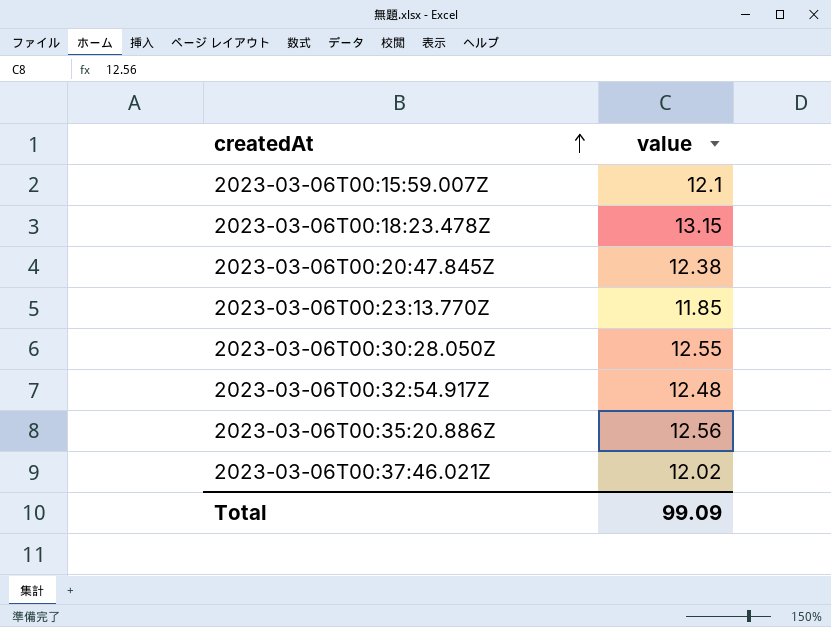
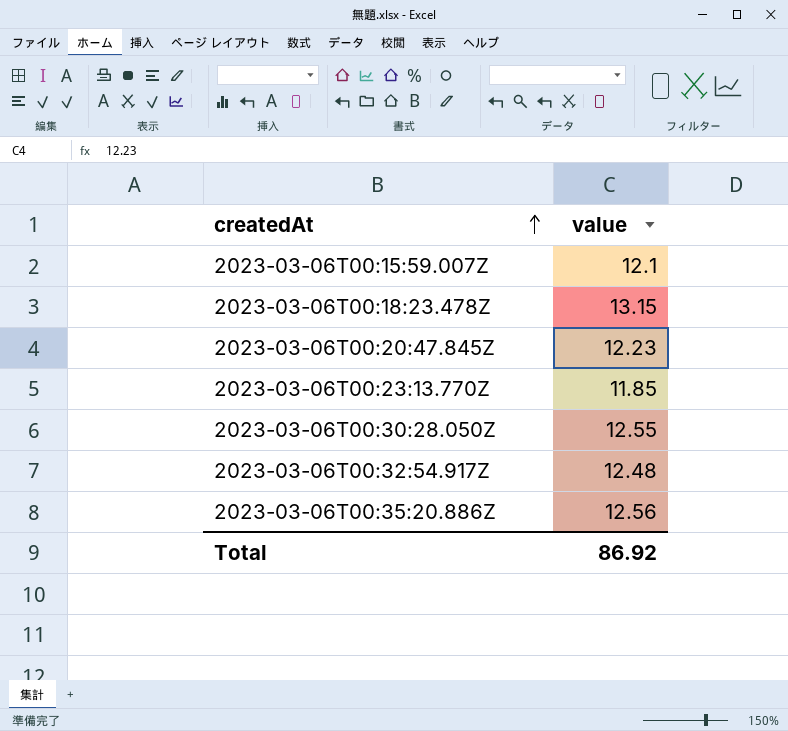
row 2023-03-06T00:37:46.021Z: 12.02 -> none
2023-03-06T00:20:47.845Z | value: 12.38 -> 12.23
Total | value: 99.09 -> 86.92

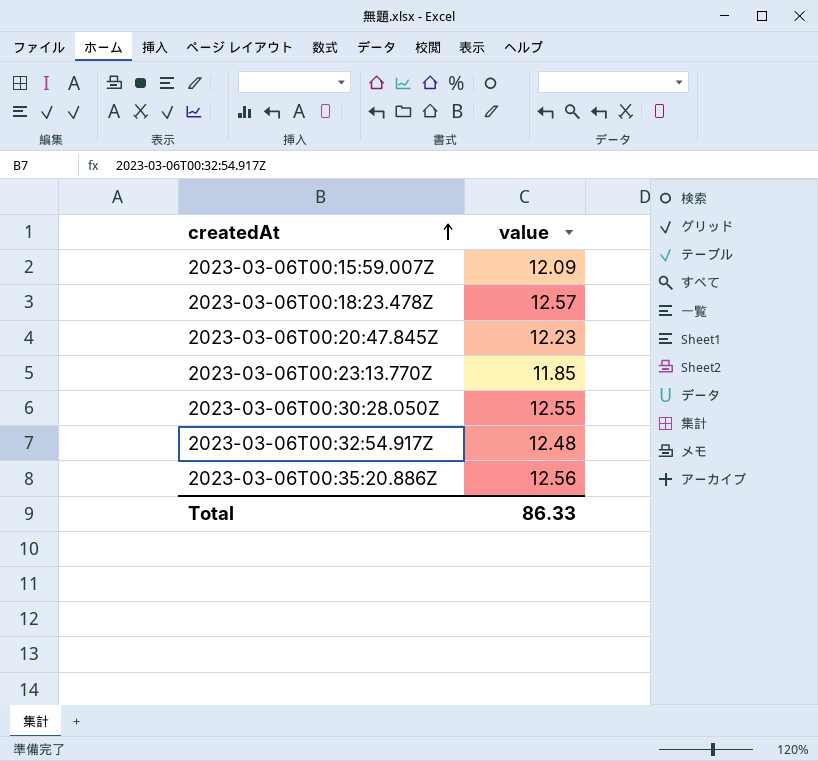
2023-03-06T00:15:59.007Z | value: 12.1 -> 12.09
2023-03-06T00:18:23.478Z | value: 13.15 -> 12.57
Total | value: 86.92 -> 86.33

